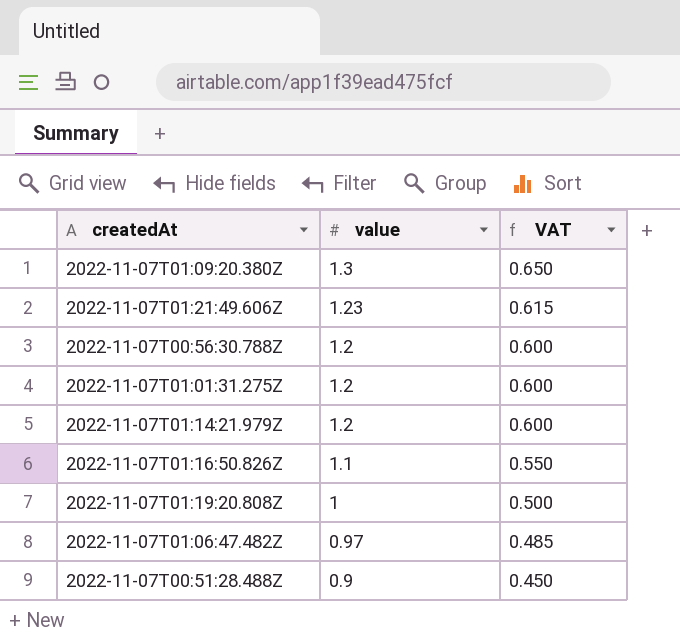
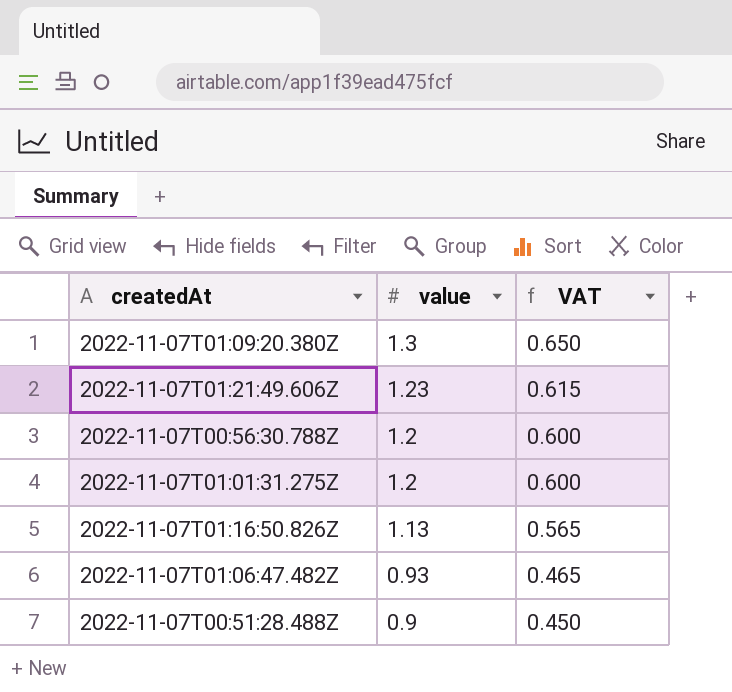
row 2022-11-07T01:14:21.979Z: 1.2 | 0.600 -> none
row 2022-11-07T01:19:20.808Z: 1 | 0.500 -> none
2022-11-07T01:16:50.826Z | value: 1.1 -> 1.13
2022-11-07T01:16:50.826Z | VAT: 0.550 -> 0.565
2022-11-07T01:06:47.482Z | value: 0.97 -> 0.93
2022-11-07T01:06:47.482Z | VAT: 0.485 -> 0.465

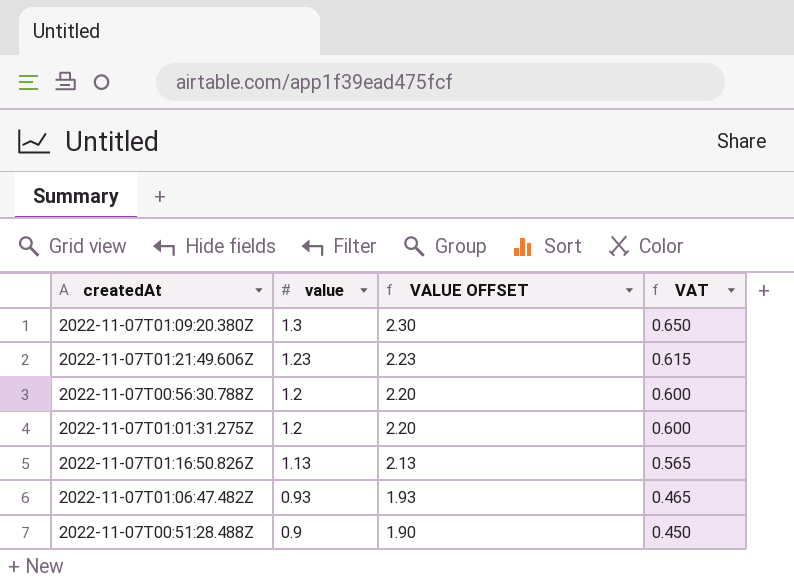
column VALUE OFFSET | formula: none -> [value] + 1

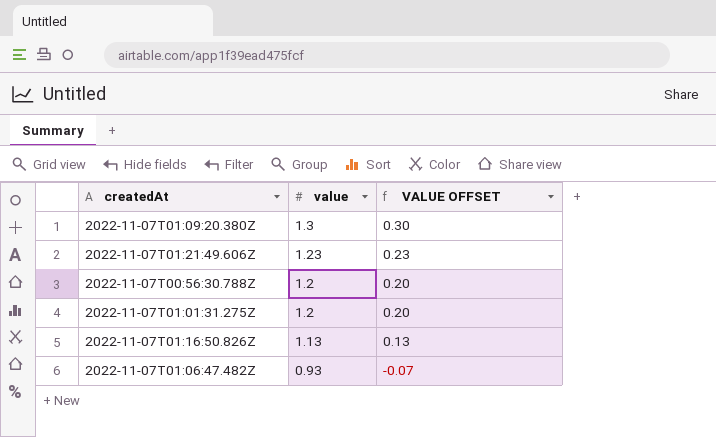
column VAT | formula: [value] * 0.5 -> none
column VALUE OFFSET | formula: [value] + 1 -> [value] - 1
row 2022-11-07T00:51:28.488Z: 0.9 | 1.90 | 0.450 -> none

